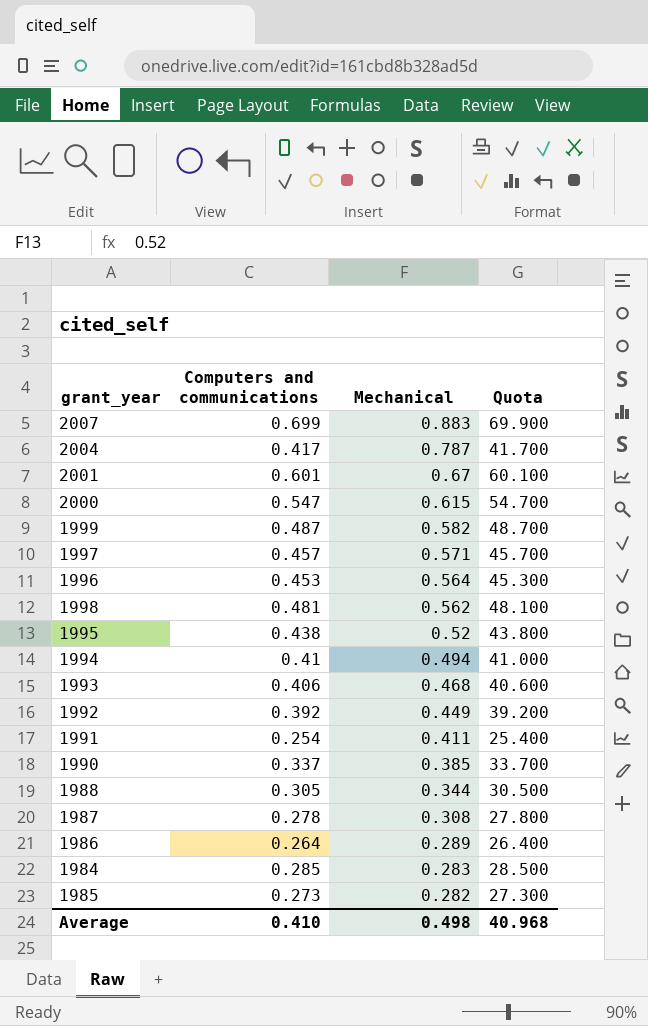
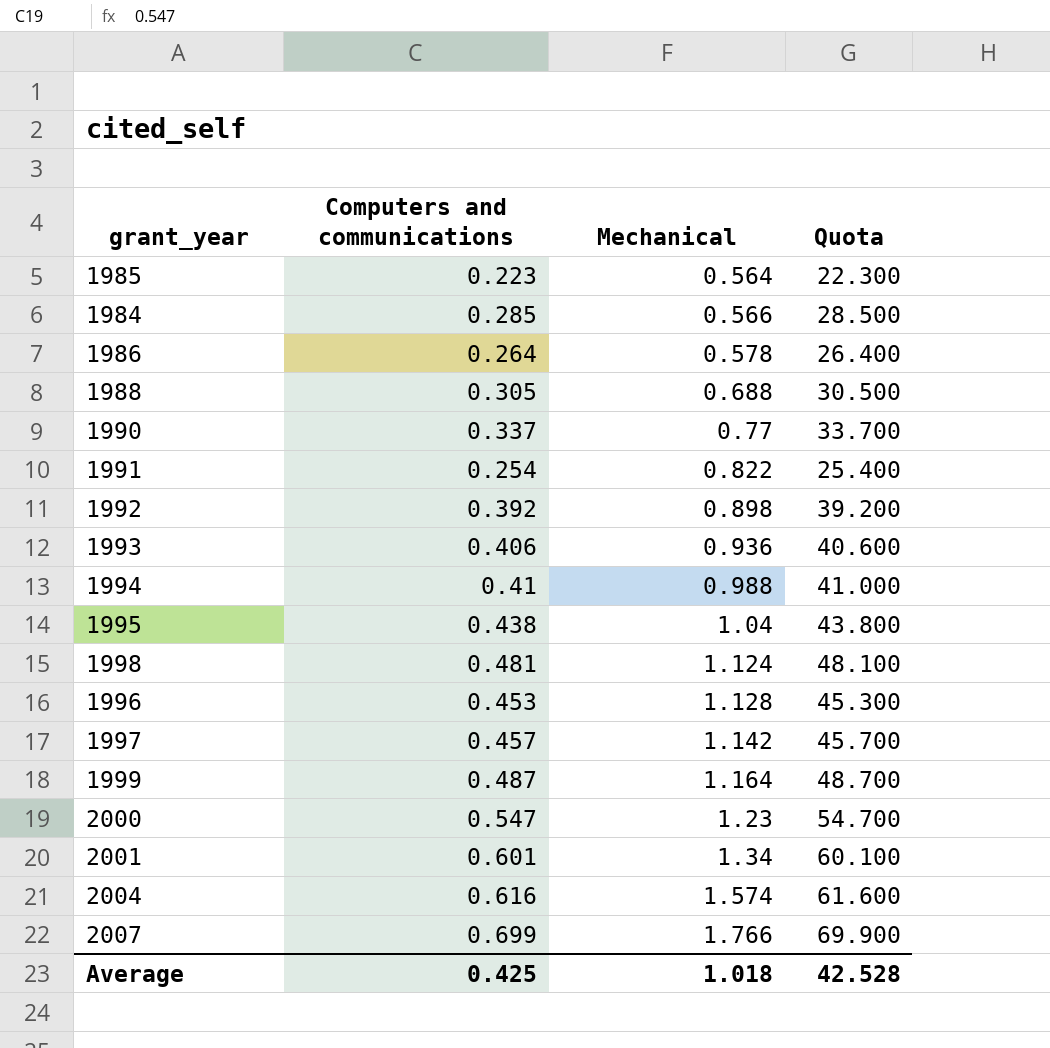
row order: Mechanical descending -> Mechanical ascending
row 1987: 0.278 | 0.308 | 27.800 -> none
1985 | Computers and communications: 0.273 -> 0.223
1985 | Mechanical: 0.282 -> 0.564
1985 | Quota: 27.300 -> 22.300
1984 | Mechanical: 0.283 -> 0.566
1986 | Mechanical: 0.289 -> 0.578
1988 | Mechanical: 0.344 -> 0.688
1990 | Mechanical: 0.385 -> 0.77
1991 | Mechanical: 0.411 -> 0.822
1992 | Mechanical: 0.449 -> 0.898
1993 | Mechanical: 0.468 -> 0.936
1994 | Mechanical: 0.494 -> 0.988
1995 | Mechanical: 0.52 -> 1.04
1998 | Mechanical: 0.562 -> 1.124
1996 | Mechanical: 0.564 -> 1.128
1997 | Mechanical: 0.571 -> 1.142
1999 | Mechanical: 0.582 -> 1.164
2000 | Mechanical: 0.615 -> 1.23
2001 | Mechanical: 0.67 -> 1.34
2004 | Computers and communications: 0.417 -> 0.616
2004 | Mechanical: 0.787 -> 1.574
2004 | Quota: 41.700 -> 61.600
2007 | Mechanical: 0.883 -> 1.766
Average | Computers and communications: 0.410 -> 0.425
Average | Mechanical: 0.498 -> 1.018
Average | Quota: 40.968 -> 42.528

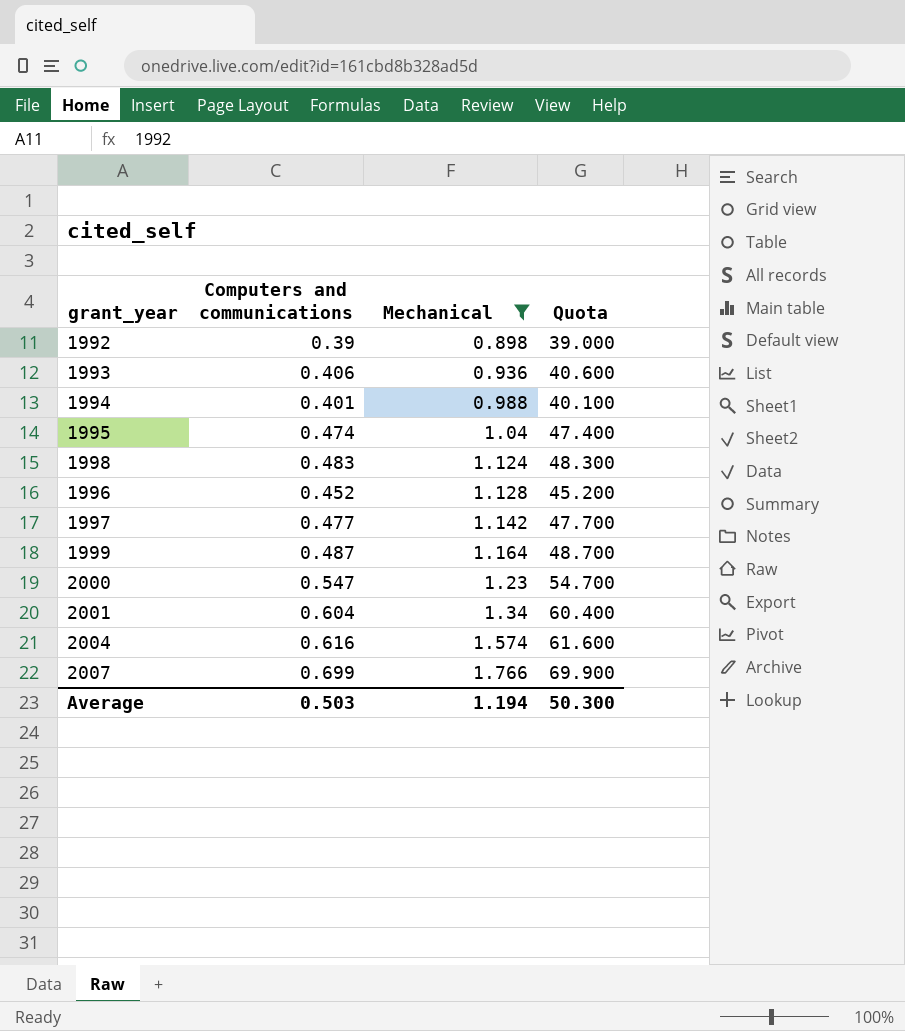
filter: none -> Mechanical >= 0.898
1992 | Computers and communications: 0.392 -> 0.39
1992 | Quota: 39.200 -> 39.000
1994 | Computers and communications: 0.41 -> 0.401
1994 | Quota: 41.000 -> 40.100
1995 | Computers and communications: 0.438 -> 0.474
1995 | Quota: 43.800 -> 47.400
1998 | Computers and communications: 0.481 -> 0.483
1998 | Quota: 48.100 -> 48.300
1996 | Computers and communications: 0.453 -> 0.452
1996 | Quota: 45.300 -> 45.200
1997 | Computers and communications: 0.457 -> 0.477
1997 | Quota: 45.700 -> 47.700
2001 | Computers and communications: 0.601 -> 0.604
2001 | Quota: 60.100 -> 60.400
Average | Computers and communications: 0.425 -> 0.503
Average | Mechanical: 1.018 -> 1.194
Average | Quota: 42.528 -> 50.300

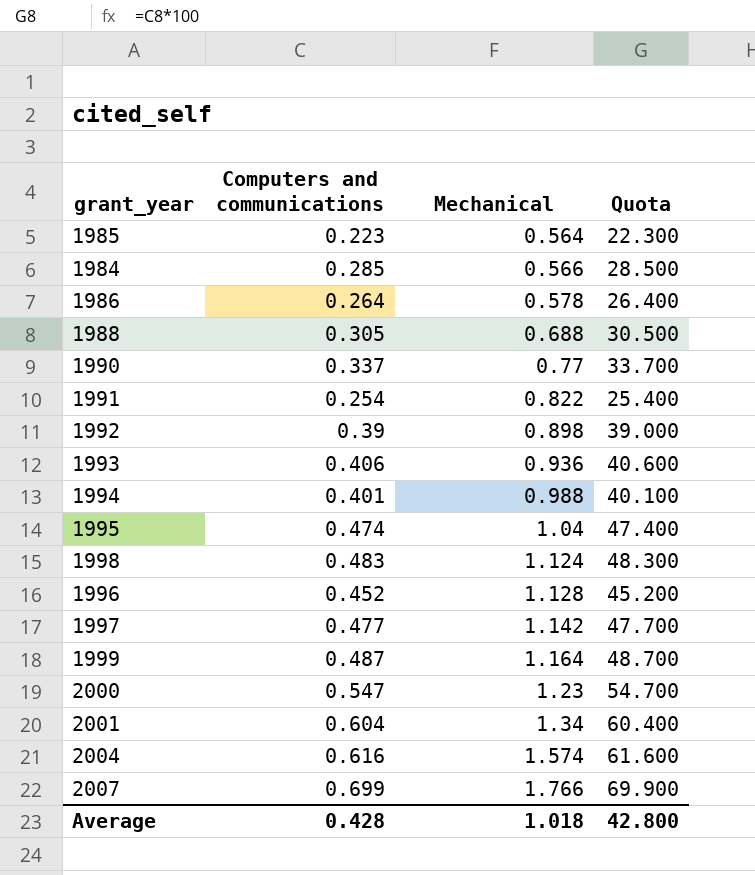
filter: Mechanical >= 0.898 -> none
Average | Computers and communications: 0.503 -> 0.428
Average | Mechanical: 1.194 -> 1.018
Average | Quota: 50.300 -> 42.800

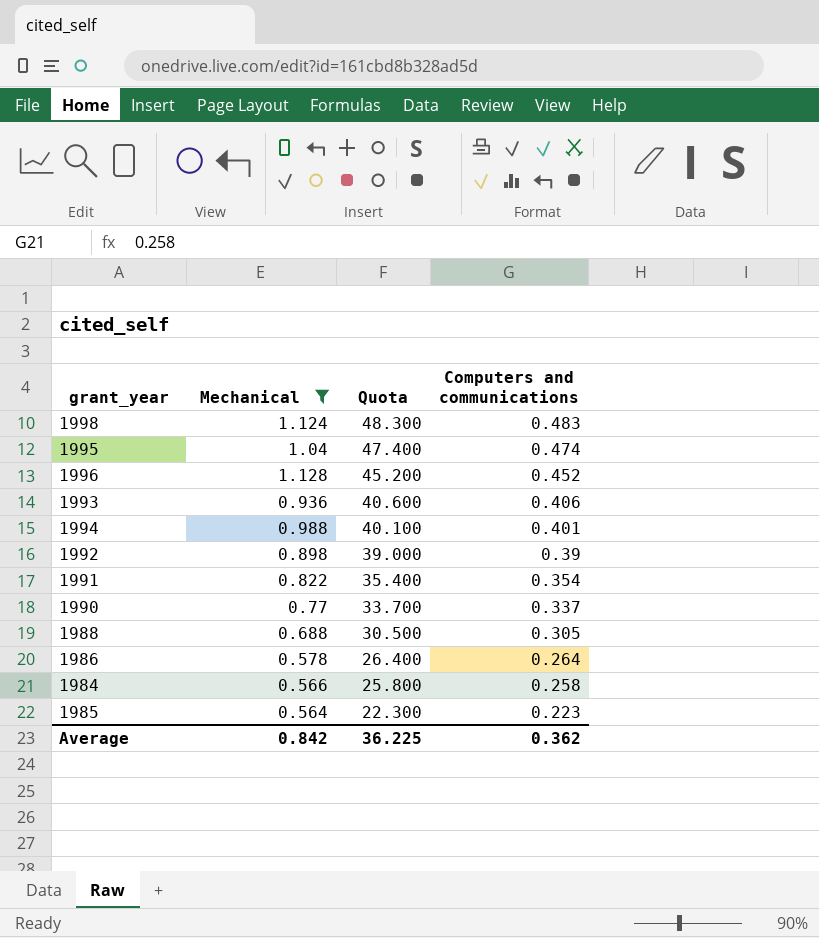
filter: none -> Mechanical <= 1.128
row order: Mechanical ascending -> Quota descending
column Computers and communications | position: 2 -> 4
1991 | Quota: 25.400 -> 35.400
1991 | Computers and communications: 0.254 -> 0.354
1984 | Quota: 28.500 -> 25.800
1984 | Computers and communications: 0.285 -> 0.258
Average | Mechanical: 1.018 -> 0.842
Average | Quota: 42.800 -> 36.225
Average | Computers and communications: 0.428 -> 0.362

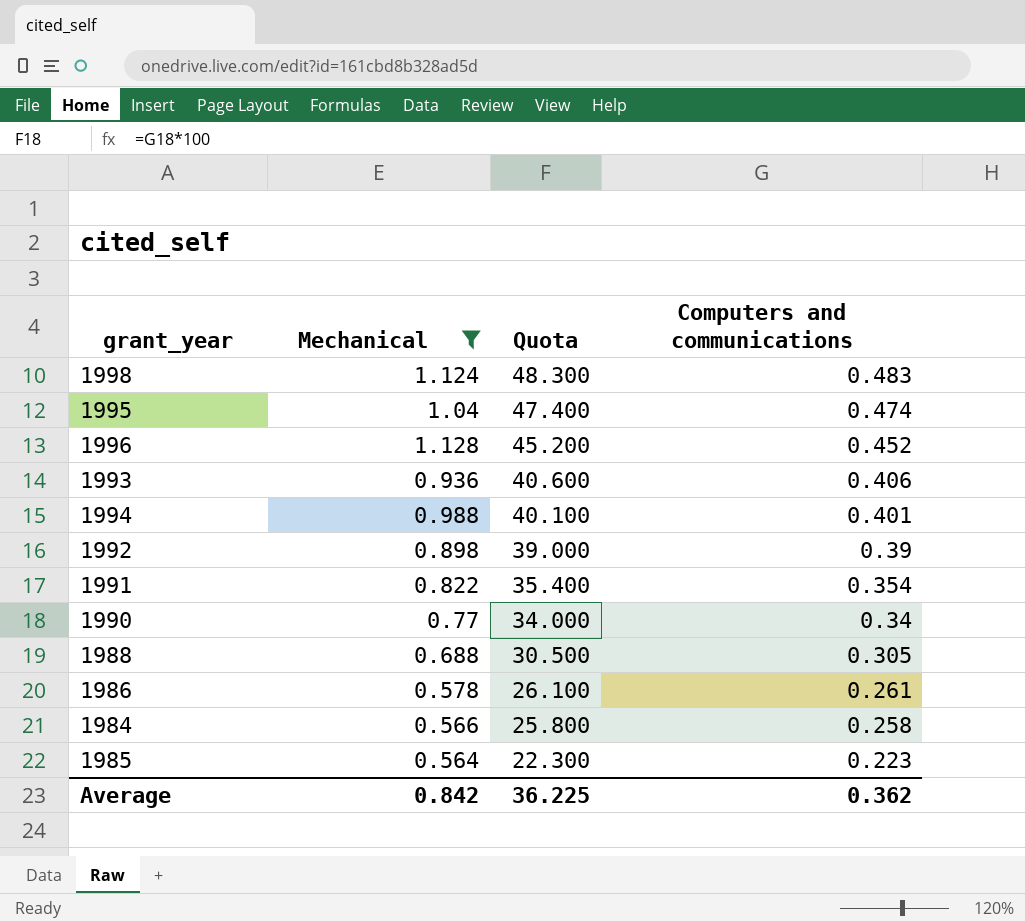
1990 | Quota: 33.700 -> 34.000
1990 | Computers and communications: 0.337 -> 0.34
1986 | Quota: 26.400 -> 26.100
1986 | Computers and communications: 0.264 -> 0.261

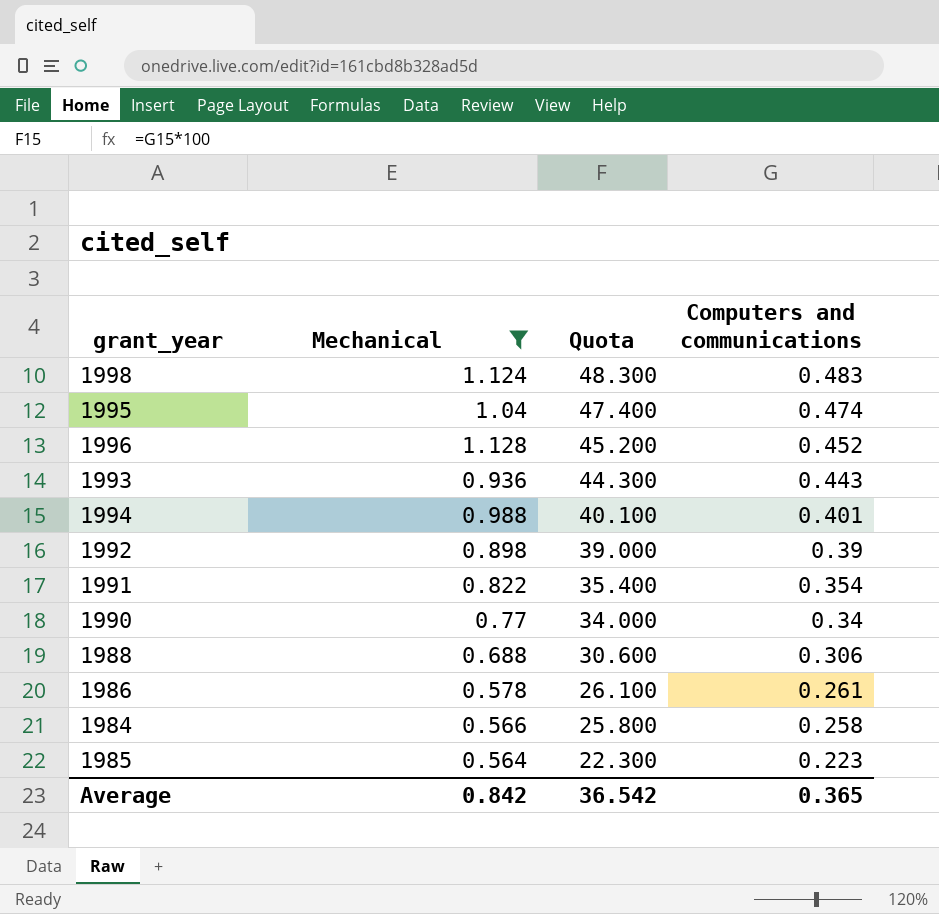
1993 | Quota: 40.600 -> 44.300
1993 | Computers and communications: 0.406 -> 0.443
1988 | Quota: 30.500 -> 30.600
1988 | Computers and communications: 0.305 -> 0.306
Average | Quota: 36.225 -> 36.542
Average | Computers and communications: 0.362 -> 0.365

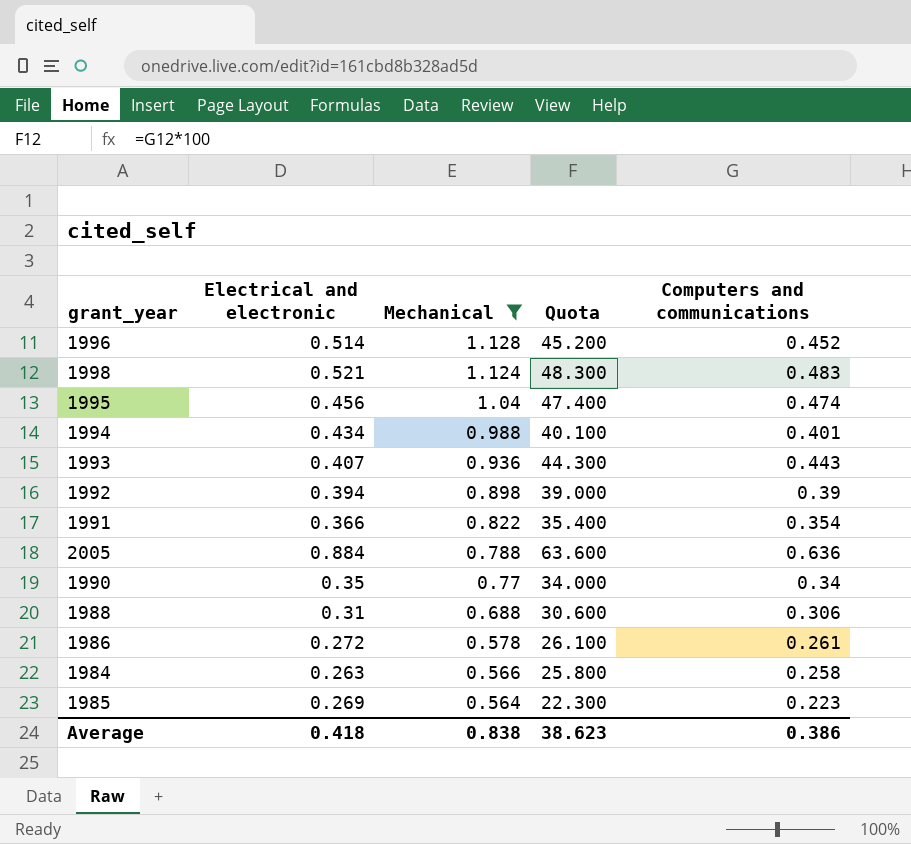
row order: Quota descending -> Mechanical descending
column Electrical and electronic | position: none -> 2
row 2005: none -> 0.884 | 0.788 | 63.600 | 0.636
Average | Mechanical: 0.842 -> 0.838
Average | Quota: 36.542 -> 38.623
Average | Computers and communications: 0.365 -> 0.386

